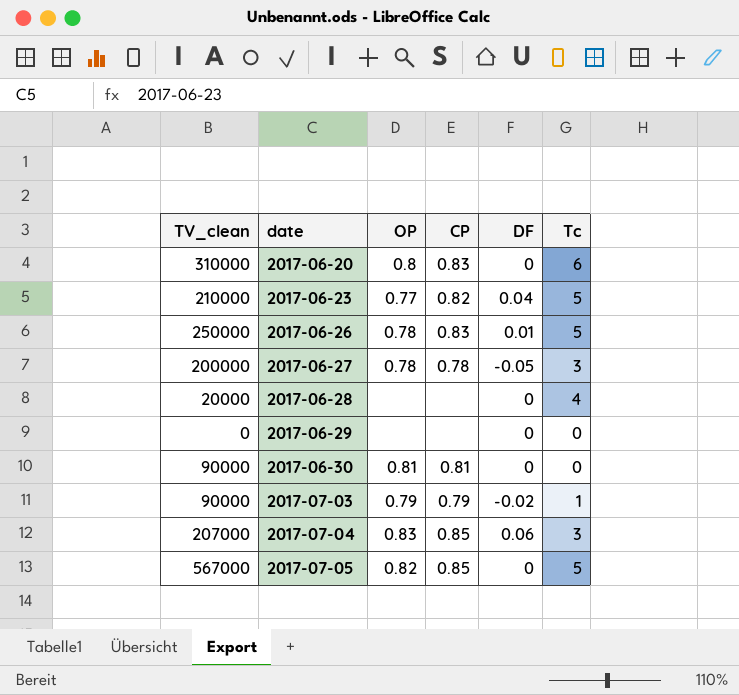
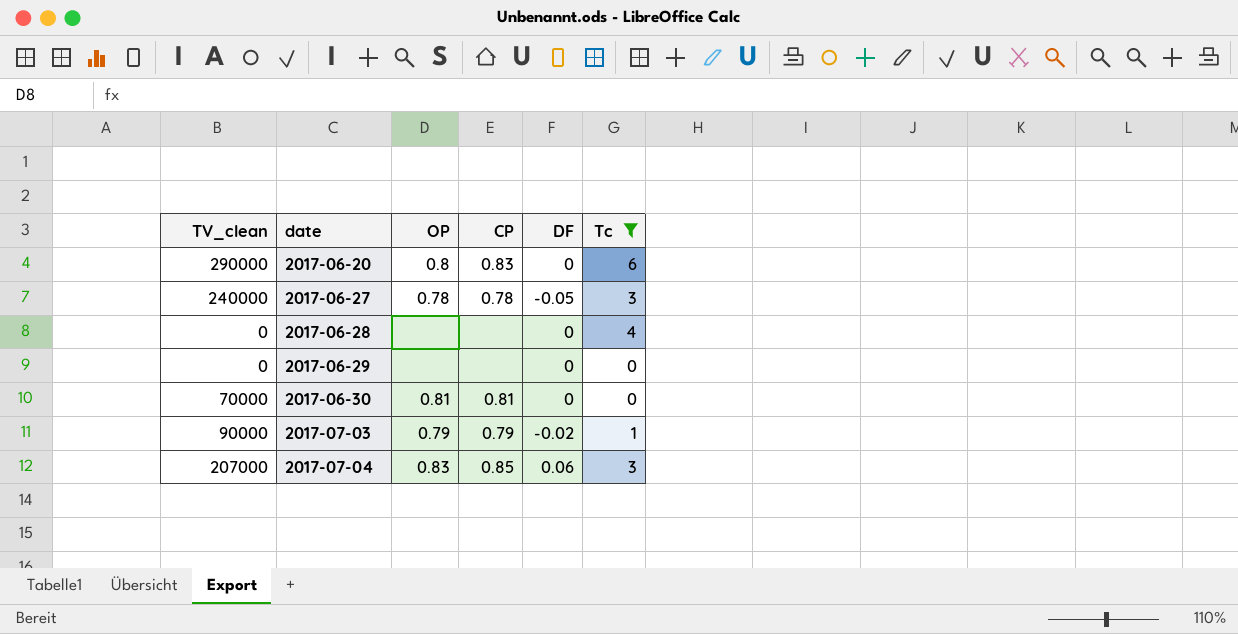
filter: none -> Tc != 5
2017-06-20 | TV_clean: 310000 -> 290000
2017-06-27 | TV_clean: 200000 -> 240000
2017-06-28 | TV_clean: 20000 -> 0
2017-06-30 | TV_clean: 90000 -> 70000

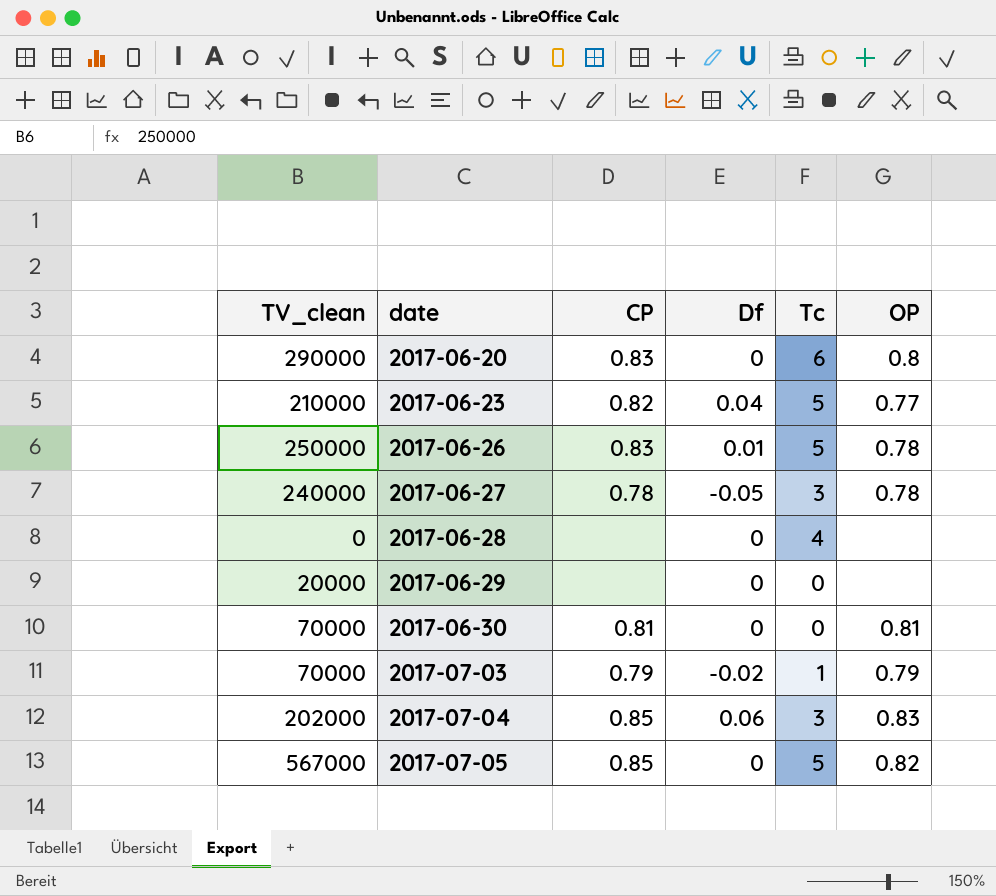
filter: Tc != 5 -> none
column name: DF -> Df
column OP | position: 3 -> 6
2017-06-29 | TV_clean: 0 -> 20000
2017-07-03 | TV_clean: 90000 -> 70000
2017-07-04 | TV_clean: 207000 -> 202000

